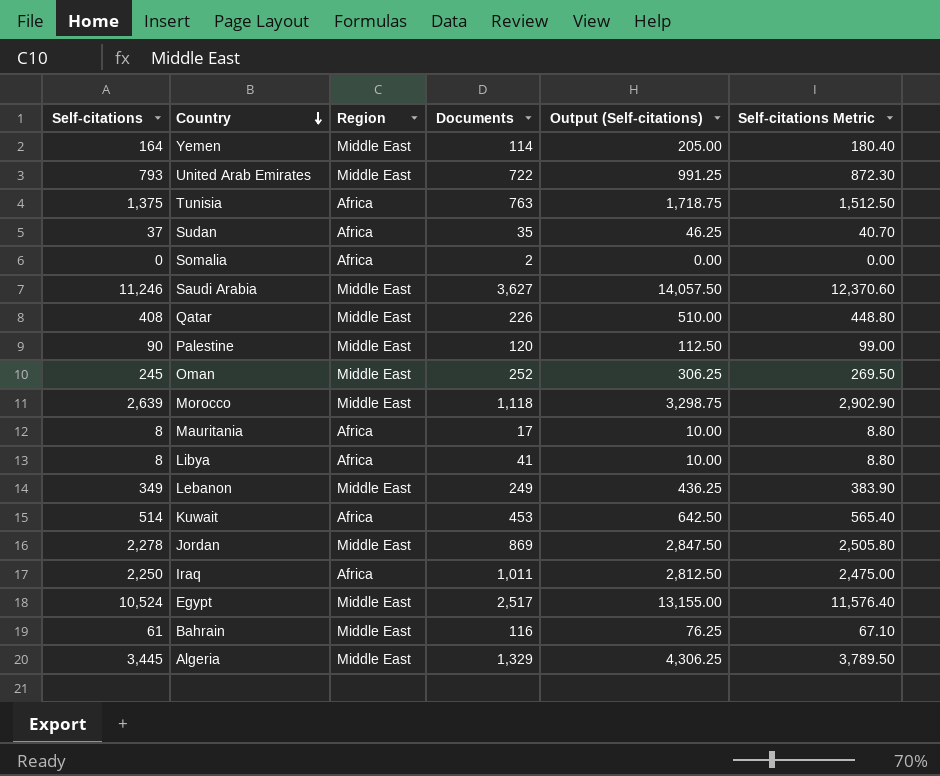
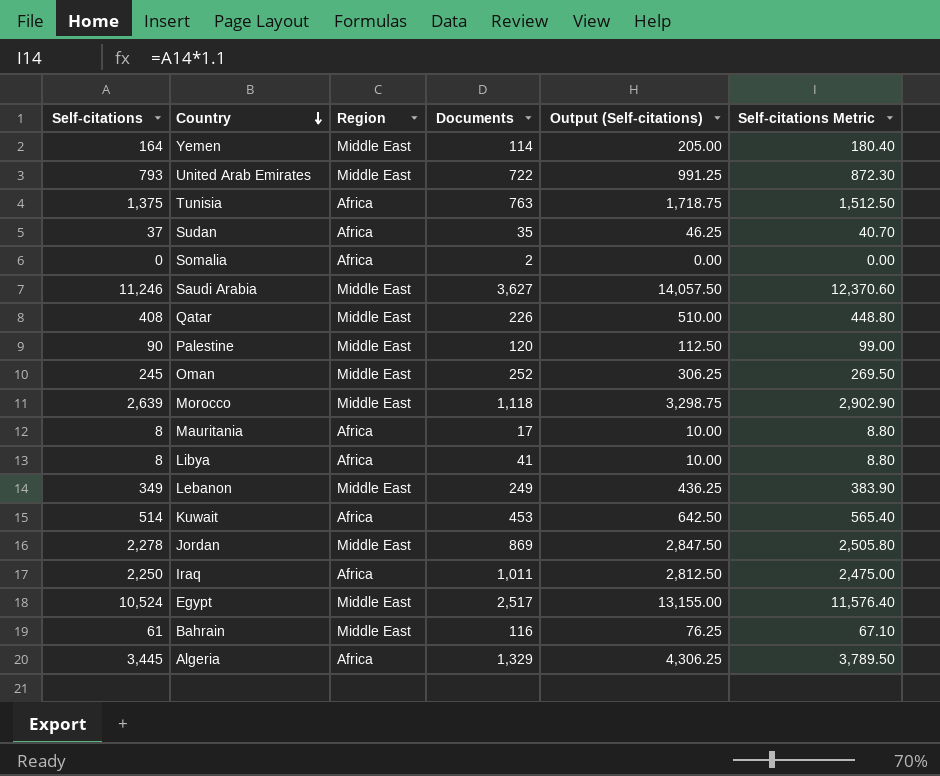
Algeria | Region: Middle East -> Africa

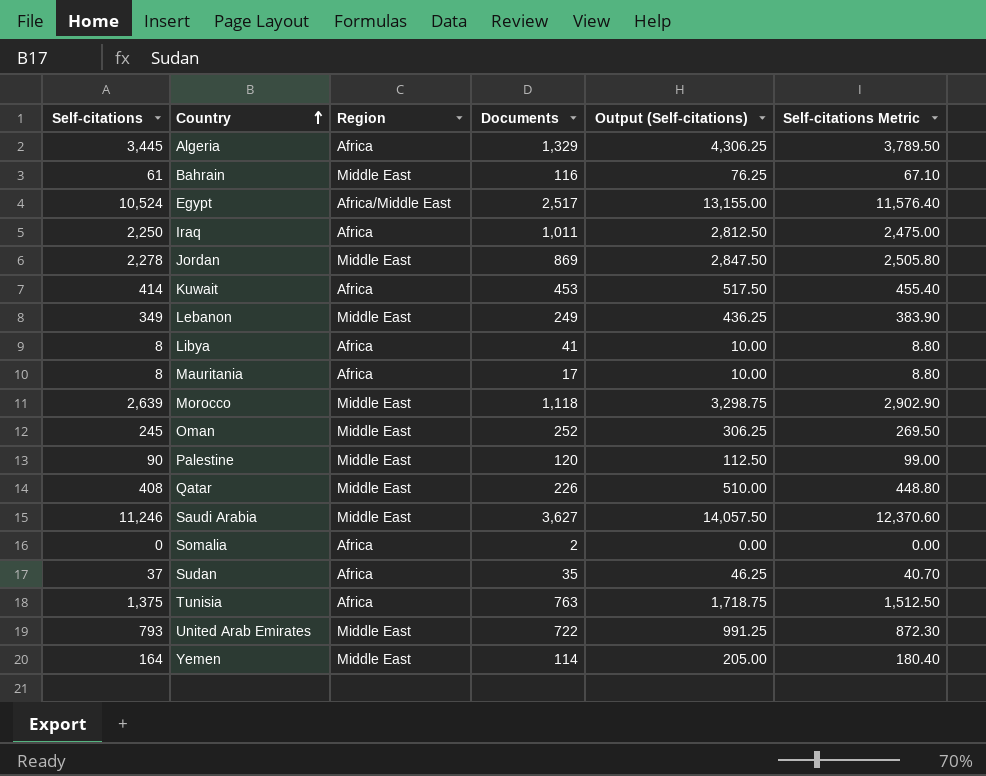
row order: Country descending -> Country ascending
Egypt | Region: Middle East -> Africa/Middle East
Kuwait | Self-citations: 514 -> 414
Kuwait | Output (Self-citations): 642.50 -> 517.50
Kuwait | Self-citations Metric: 565.40 -> 455.40

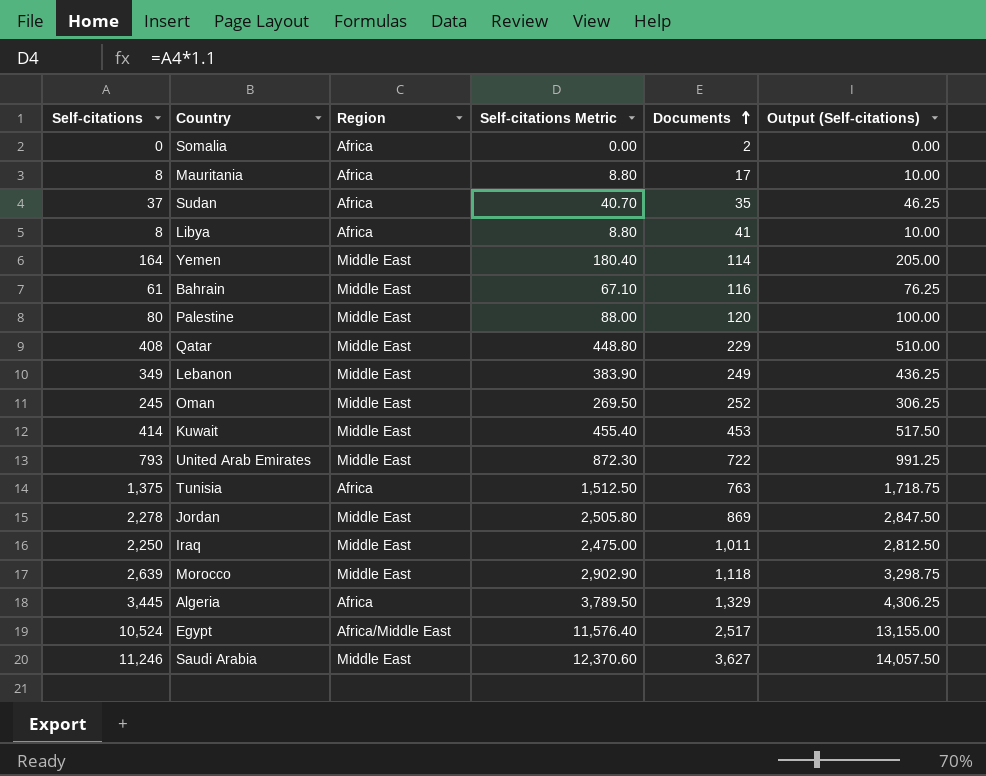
row order: Country ascending -> Documents ascending
column Self-citations Metric | position: 6 -> 4
Palestine | Self-citations: 90 -> 80
Palestine | Self-citations Metric: 99.00 -> 88.00
Palestine | Output (Self-citations): 112.50 -> 100.00
Qatar | Documents: 226 -> 229
Kuwait | Region: Africa -> Middle East
Iraq | Region: Africa -> Middle East

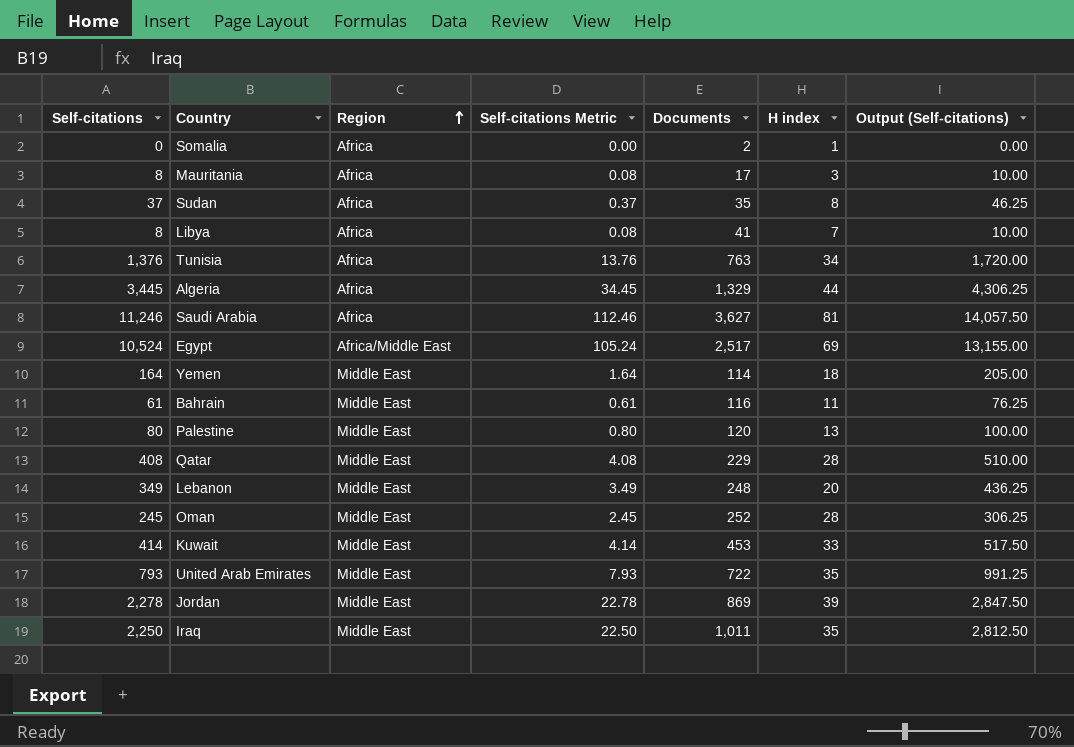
row order: Documents ascending -> Region ascending
column Self-citations Metric | formula: [Self-citations] * 1.1 -> [Self-citations] * 0.01
column H index | position: none -> 6
row Morocco: 2,639 | Middle East | 2,902.90 | 1,118 | 3,298.75 -> none
Tunisia | Self-citations: 1,375 -> 1,376
Tunisia | Output (Self-citations): 1,718.75 -> 1,720.00
Saudi Arabia | Region: Middle East -> Africa
Lebanon | Documents: 249 -> 248

